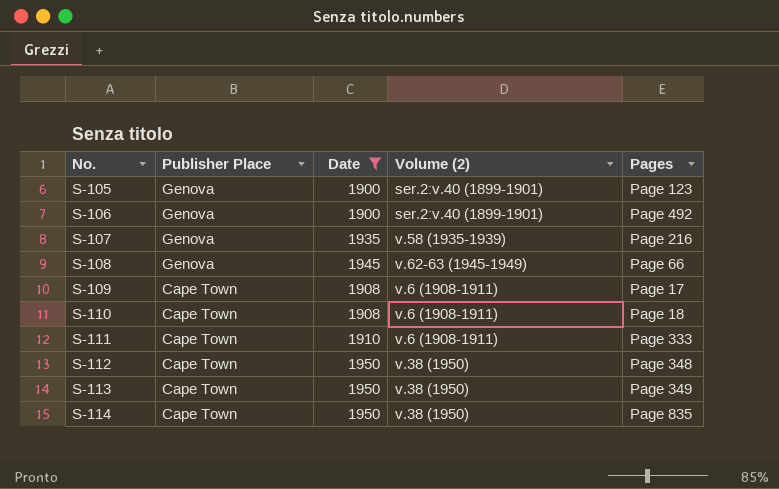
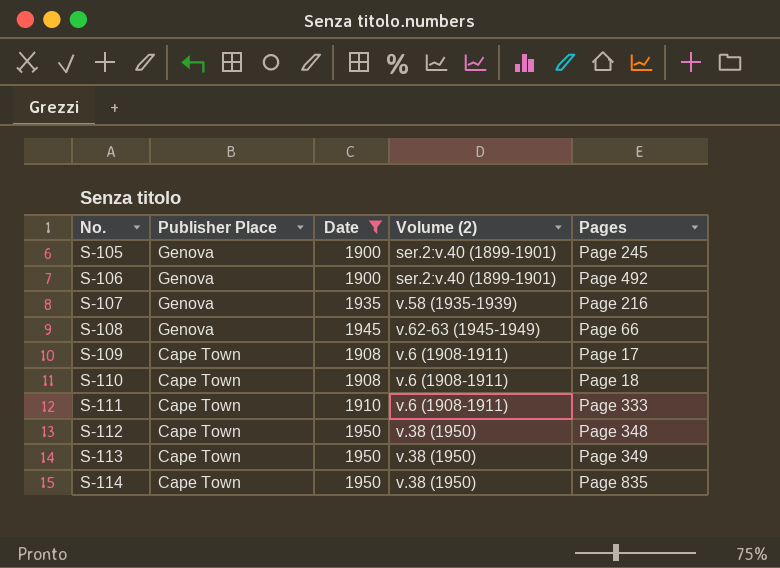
S-105 | Pages: Page 123 -> Page 245

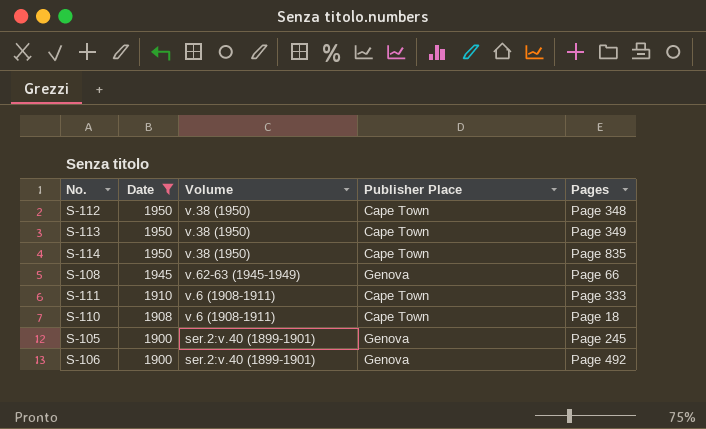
row order: No. ascending -> Date descending
column name: Volume (2) -> Volume
column Publisher Place | position: 2 -> 4
row S-107: Genova | 1935 | v.58 (1935-1939) | Page 216 -> none
row S-109: Cape Town | 1908 | v.6 (1908-1911) | Page 17 -> none

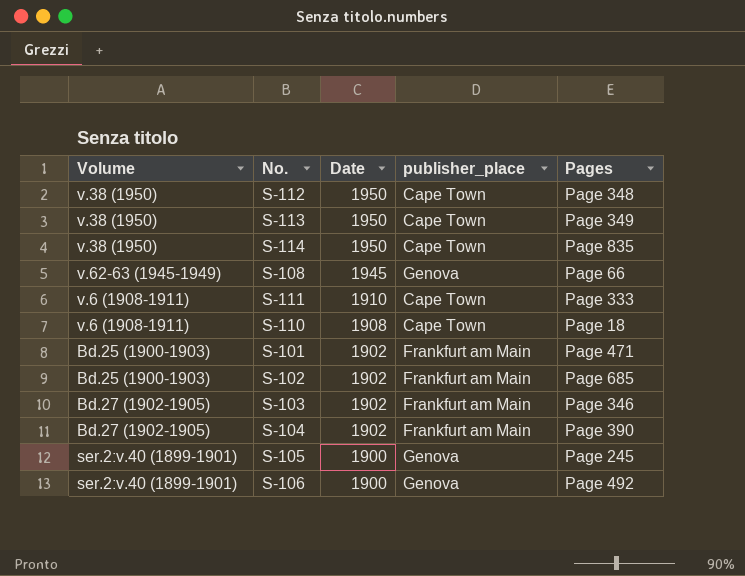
filter: Date != 1902 -> none
column Volume | position: 3 -> 1
column name: Publisher Place -> publisher_place

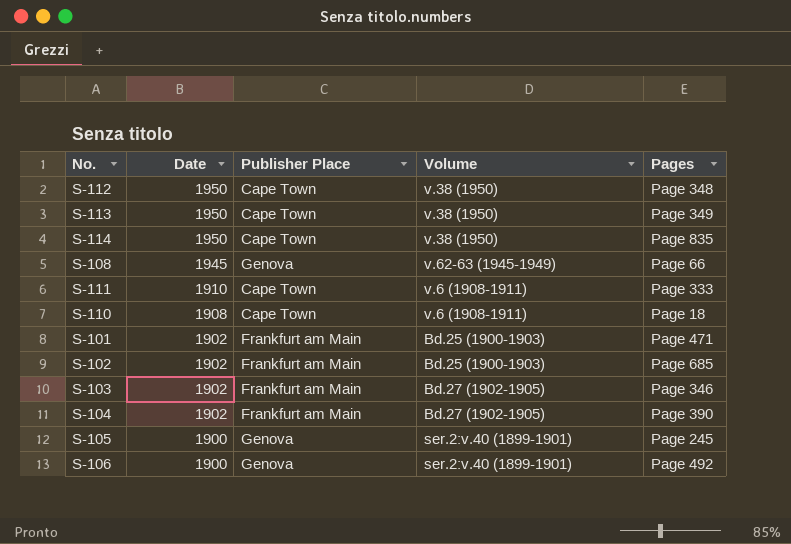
column name: publisher_place -> Publisher Place
column Volume | position: 1 -> 4

